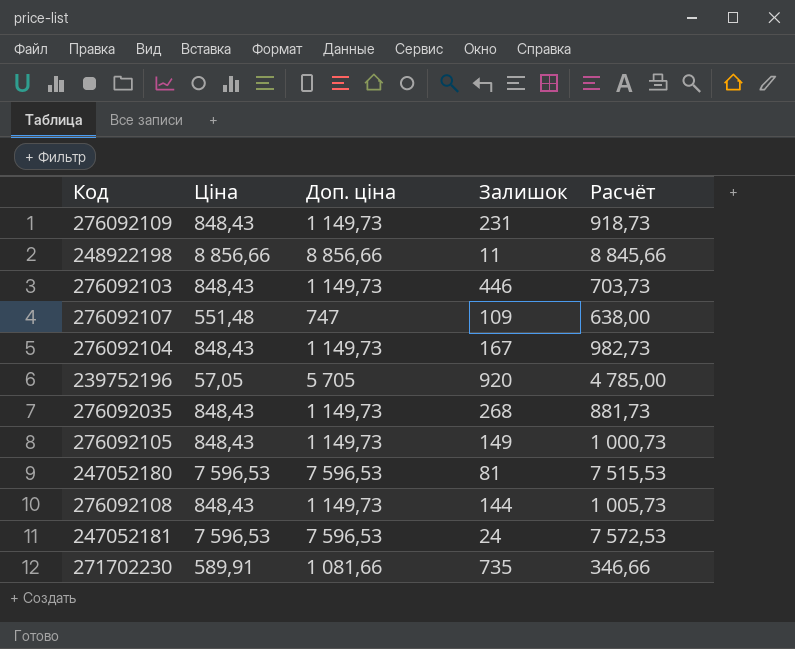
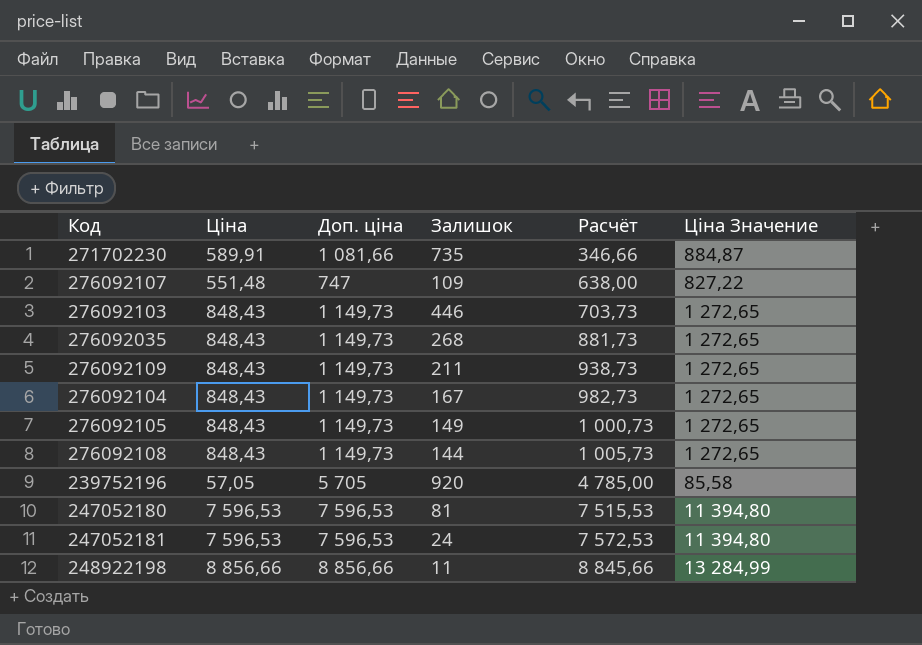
row order: none -> Расчёт ascending
column Ціна Значение | formula: none -> [Ціна] * 1,5
276092109 | Залишок: 231 -> 211
276092109 | Расчёт: 918,73 -> 938,73

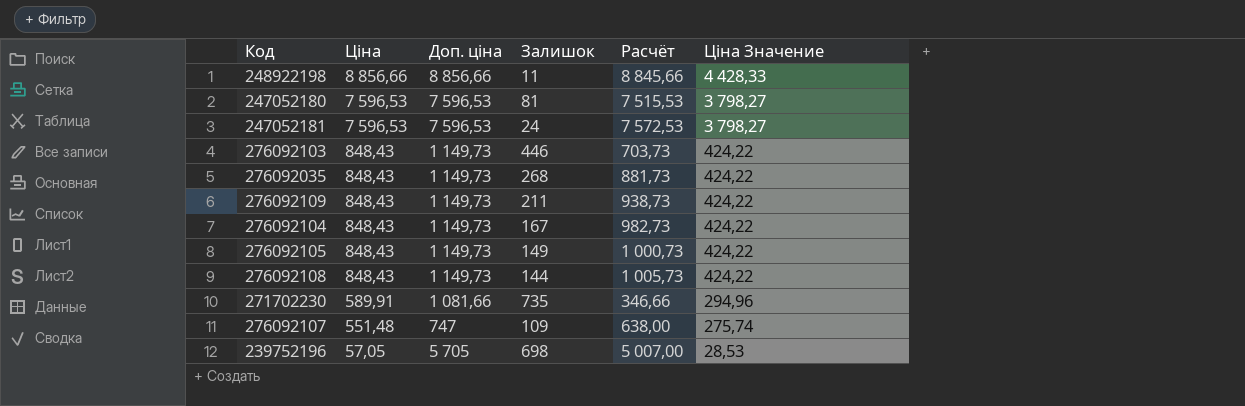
row order: Расчёт ascending -> Ціна descending
column Ціна Значение | formula: [Ціна] * 1,5 -> [Ціна] * 0,5
239752196 | Залишок: 920 -> 698
239752196 | Расчёт: 4 785,00 -> 5 007,00

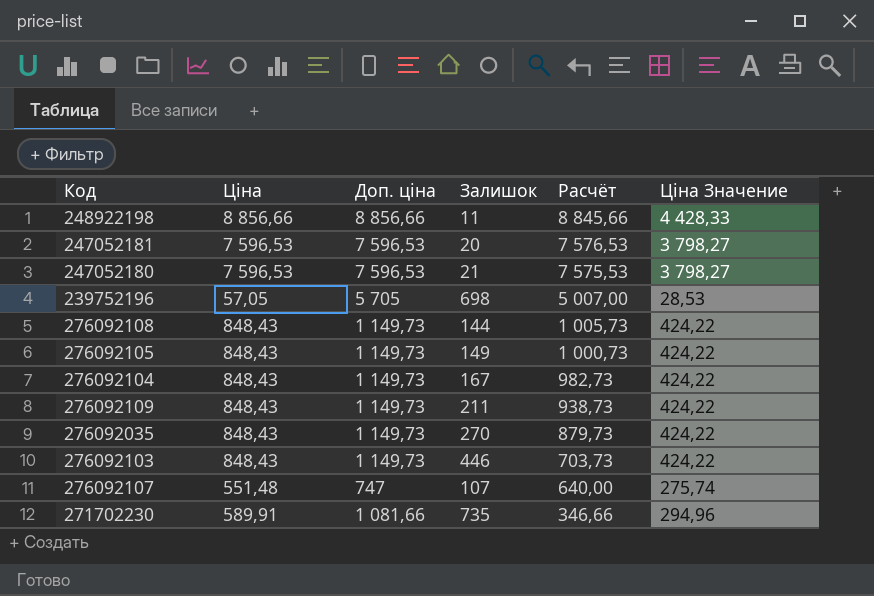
row order: Ціна descending -> Расчёт descending
247052181 | Залишок: 24 -> 20
247052181 | Расчёт: 7 572,53 -> 7 576,53
247052180 | Залишок: 81 -> 21
247052180 | Расчёт: 7 515,53 -> 7 575,53
276092035 | Залишок: 268 -> 270
276092035 | Расчёт: 881,73 -> 879,73
276092107 | Залишок: 109 -> 107
276092107 | Расчёт: 638,00 -> 640,00

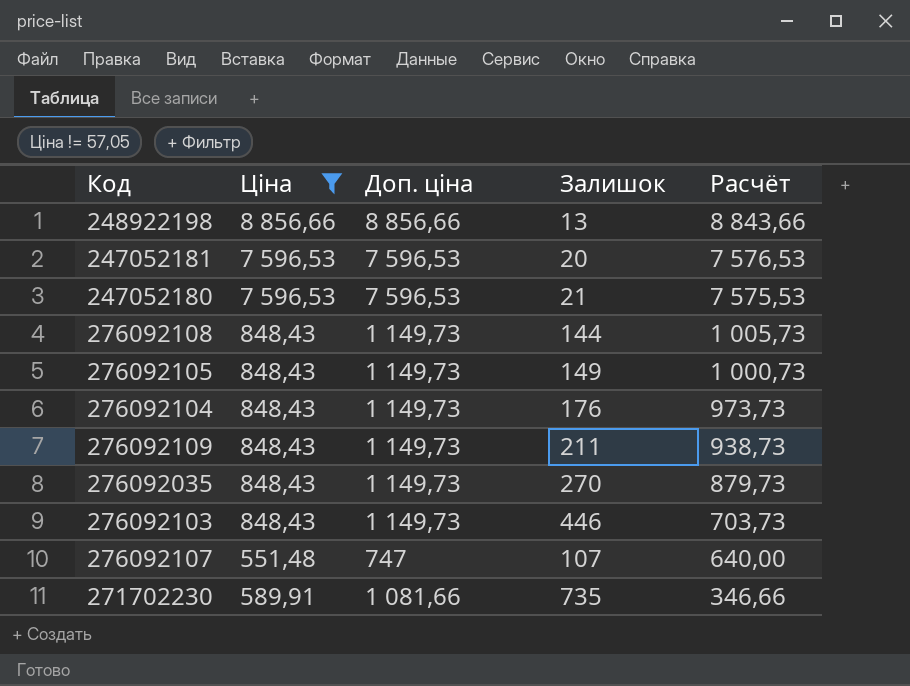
filter: none -> Ціна != 57,05
column Ціна Значение | formula: [Ціна] * 0,5 -> none
248922198 | Залишок: 11 -> 13
248922198 | Расчёт: 8 845,66 -> 8 843,66
276092104 | Залишок: 167 -> 176
276092104 | Расчёт: 982,73 -> 973,73

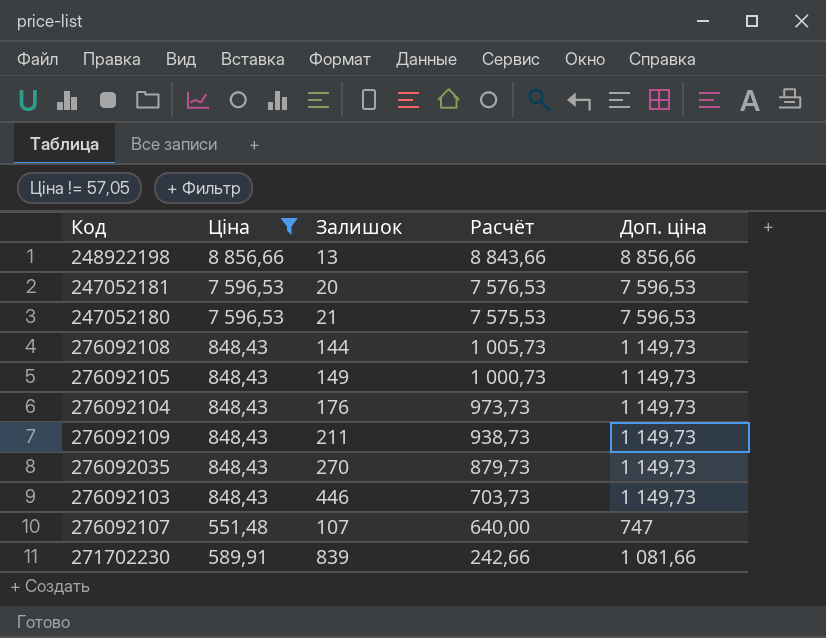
column Доп. ціна | position: 3 -> 5
271702230 | Залишок: 735 -> 839
271702230 | Расчёт: 346,66 -> 242,66

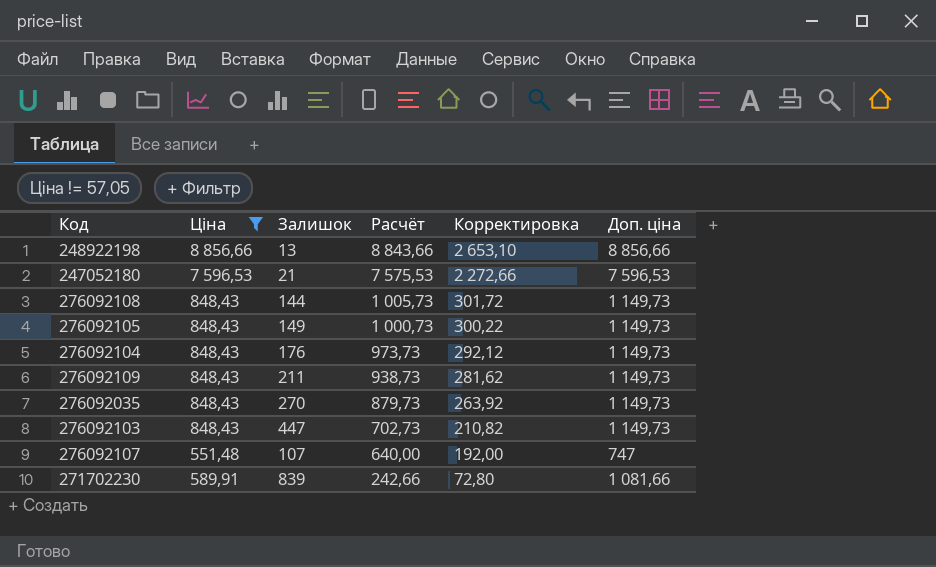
column Корректировка | formula: none -> [Расчёт] * 0,3
row 247052181: 7 596,53 | 20 | 7 576,53 | 7 596,53 -> none
276092103 | Залишок: 446 -> 447
276092103 | Расчёт: 703,73 -> 702,73

